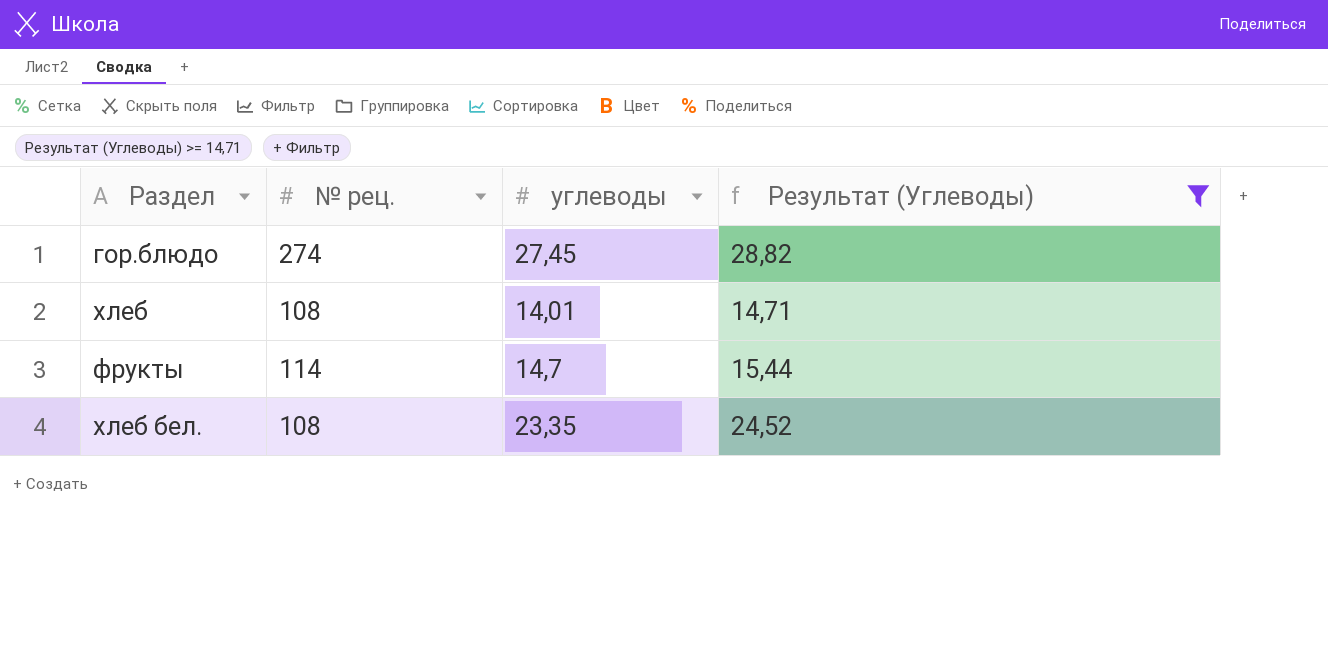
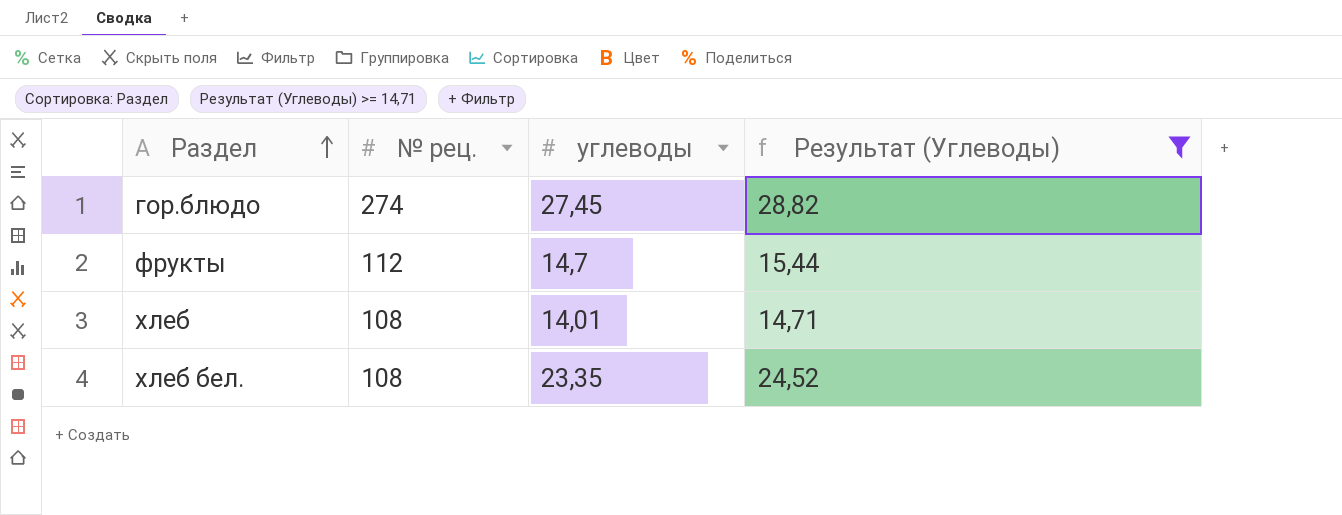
row order: none -> Раздел ascending
фрукты | № рец.: 114 -> 112

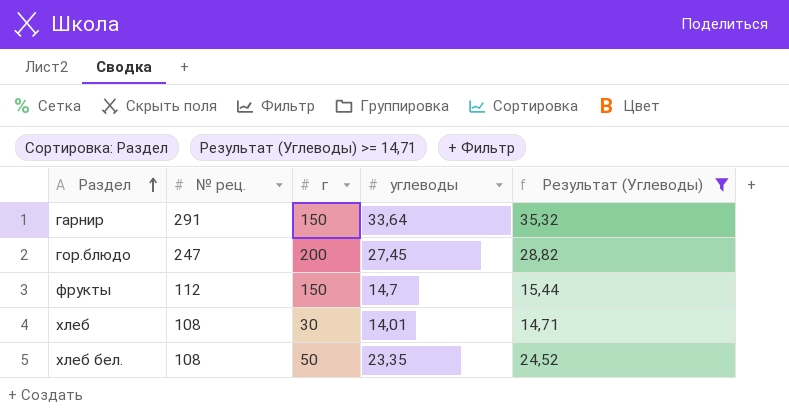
column г | position: none -> 3
row гарнир: none -> 291 | 150 | 33,64 | 35,32
гор.блюдо | № рец.: 274 -> 247

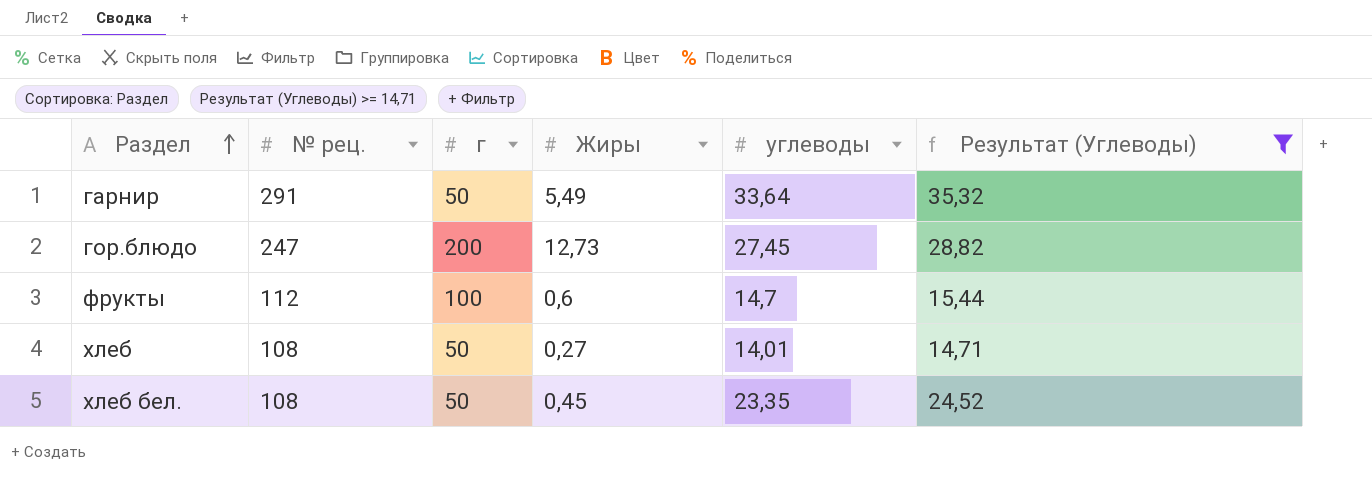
column Жиры | position: none -> 4
гарнир | г: 150 -> 50
фрукты | г: 150 -> 100
хлеб | г: 30 -> 50

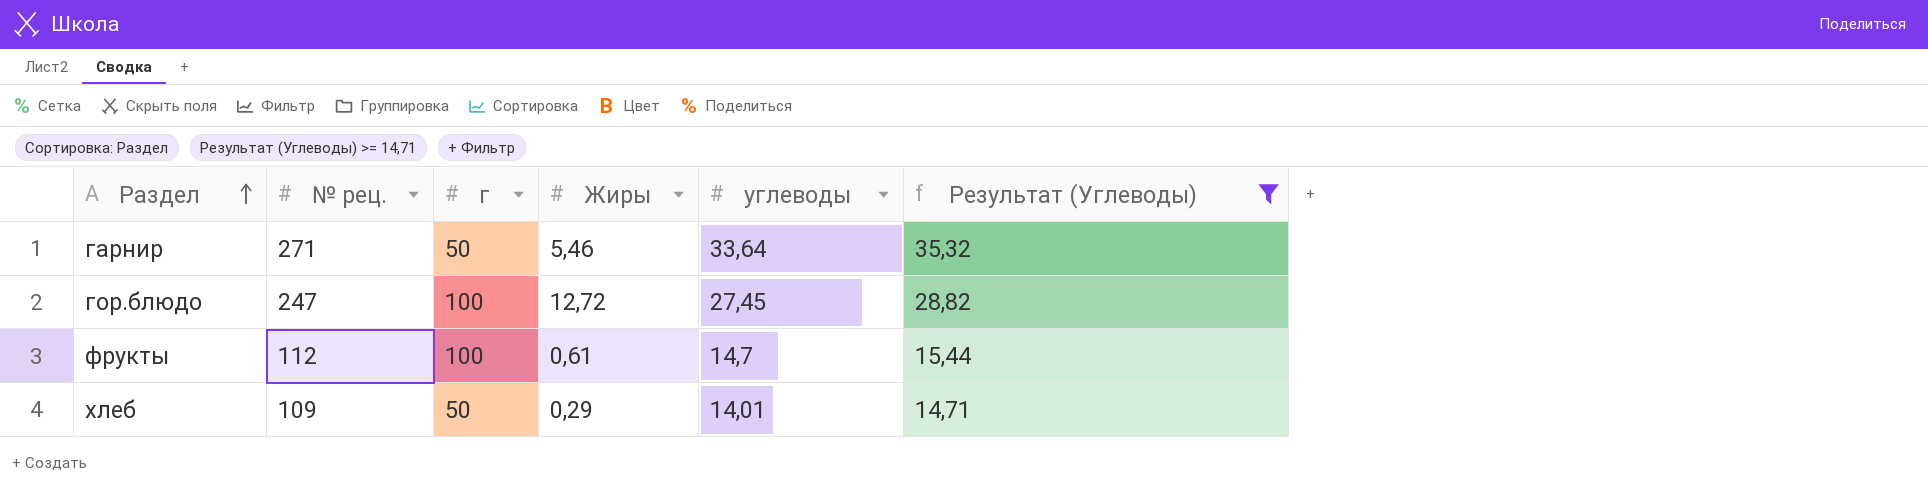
row хлеб бел.: 108 | 50 | 0,45 | 23,35 | 24,52 -> none
гарнир | № рец.: 291 -> 271
гарнир | Жиры: 5,49 -> 5,46
гор.блюдо | г: 200 -> 100
гор.блюдо | Жиры: 12,73 -> 12,72
фрукты | Жиры: 0,6 -> 0,61
хлеб | № рец.: 108 -> 109
хлеб | Жиры: 0,27 -> 0,29

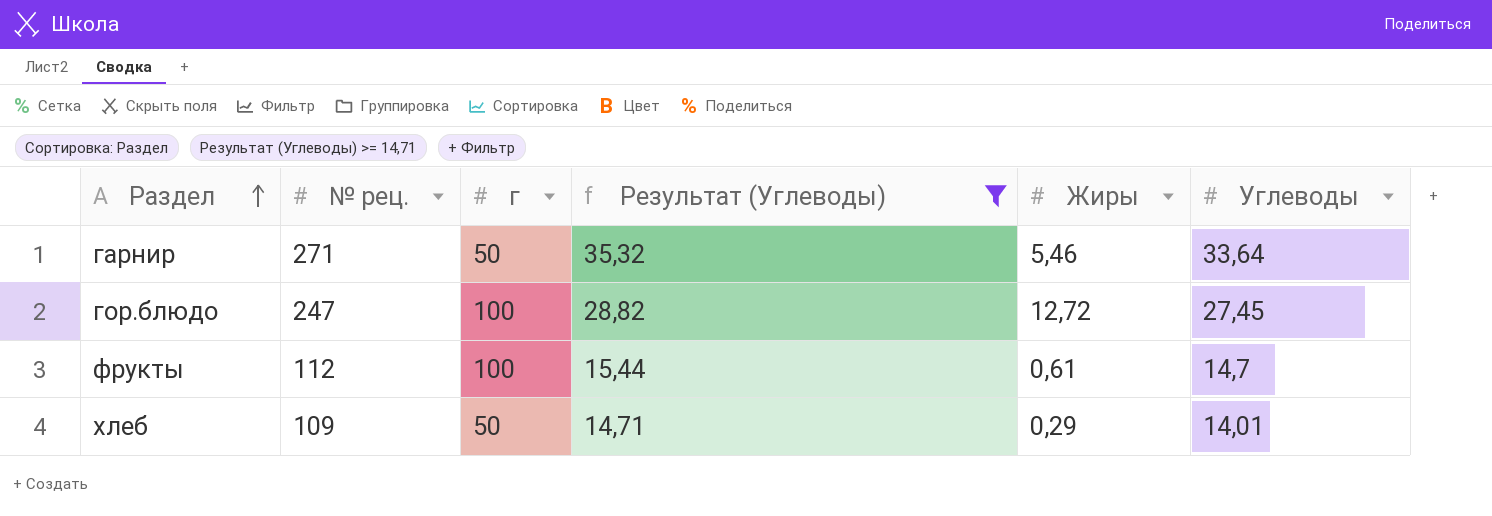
column Результат (Углеводы) | position: 6 -> 4
column name: углеводы -> Углеводы

